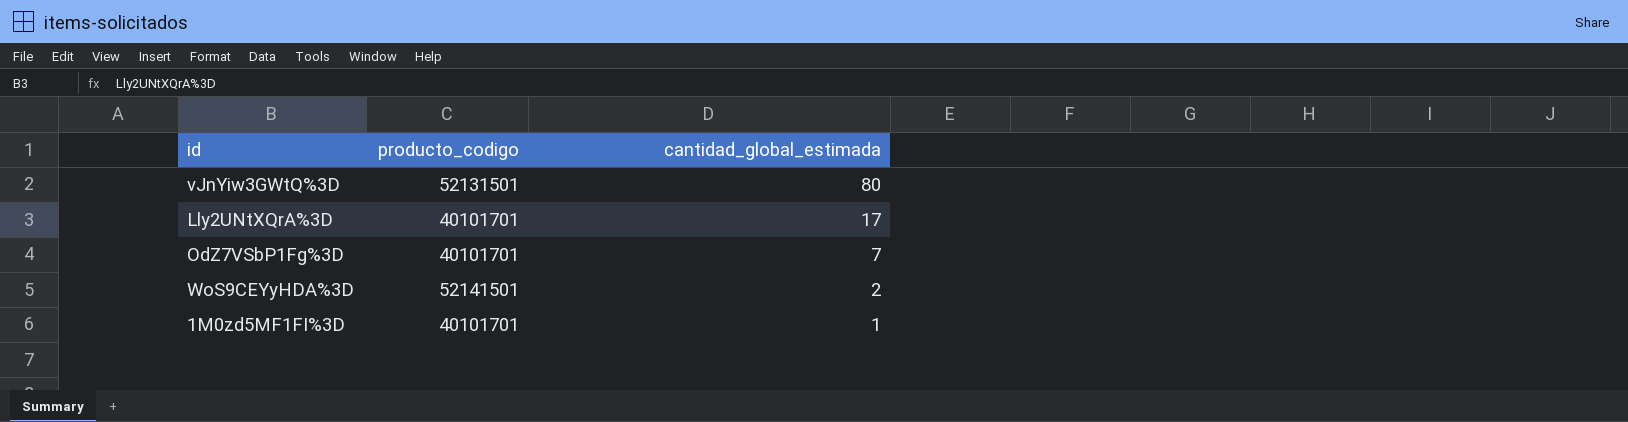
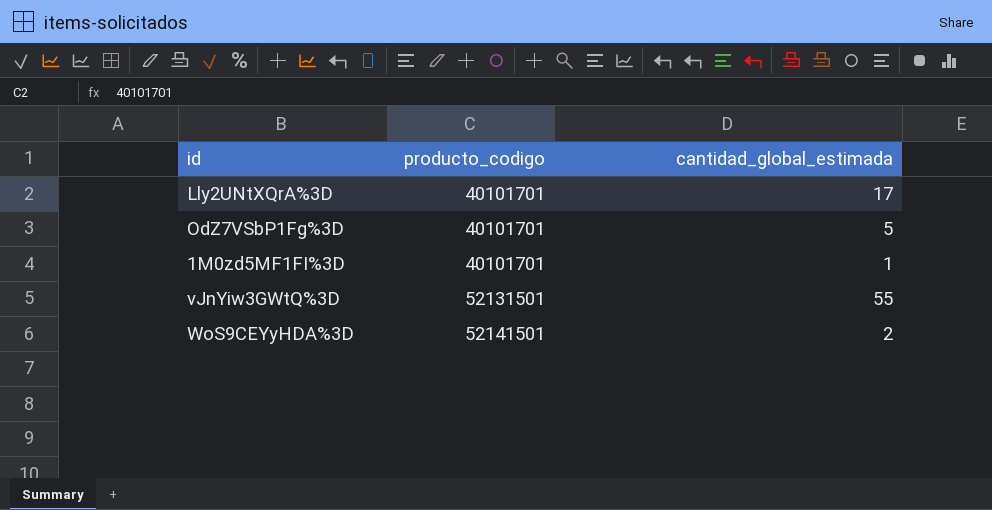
row order: cantidad_global_estimada descending -> producto_codigo ascending
OdZ7VSbP1Fg%3D | cantidad_global_estimada: 7 -> 5
vJnYiw3GWtQ%3D | cantidad_global_estimada: 80 -> 55

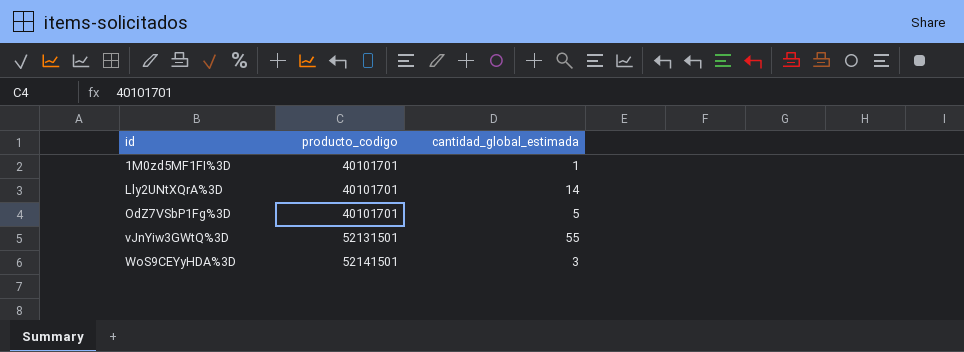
row order: producto_codigo ascending -> id ascending
Lly2UNtXQrA%3D | cantidad_global_estimada: 17 -> 14
WoS9CEYyHDA%3D | cantidad_global_estimada: 2 -> 3

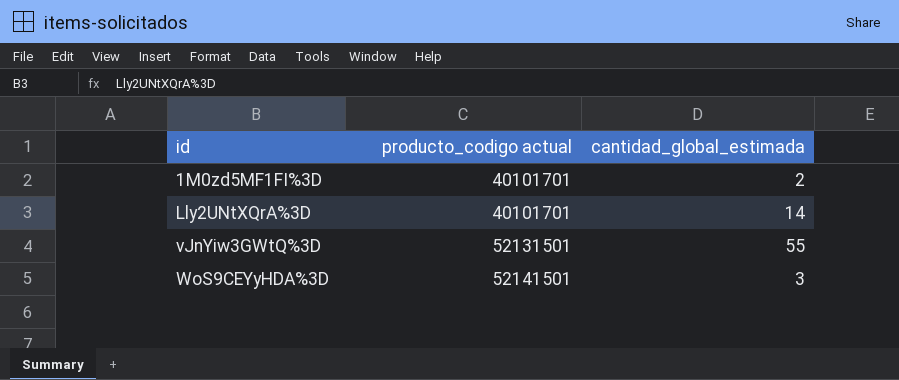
column name: producto_codigo -> producto_codigo actual
row OdZ7VSbP1Fg%3D: 40101701 | 5 -> none
1M0zd5MF1FI%3D | cantidad_global_estimada: 1 -> 2

